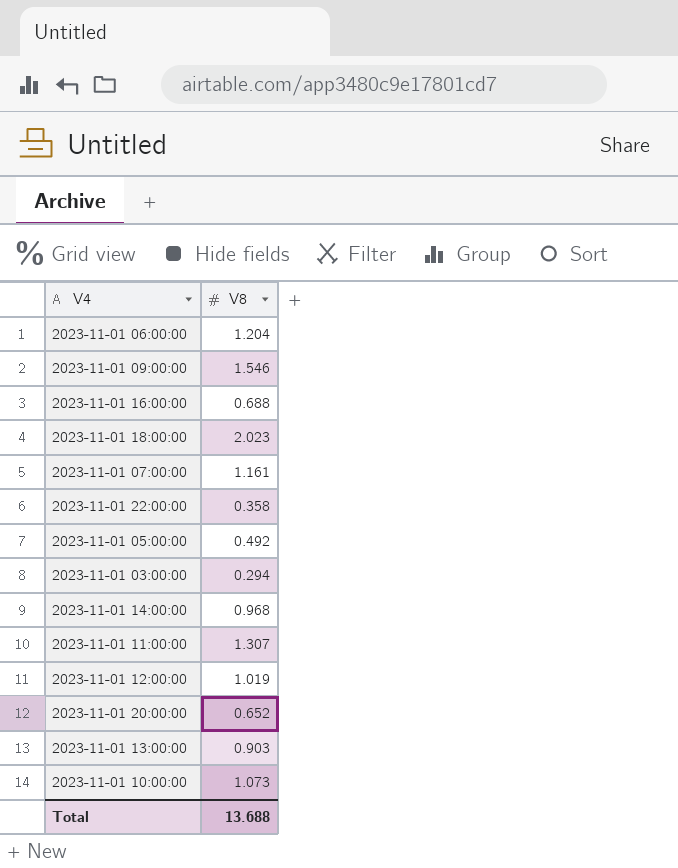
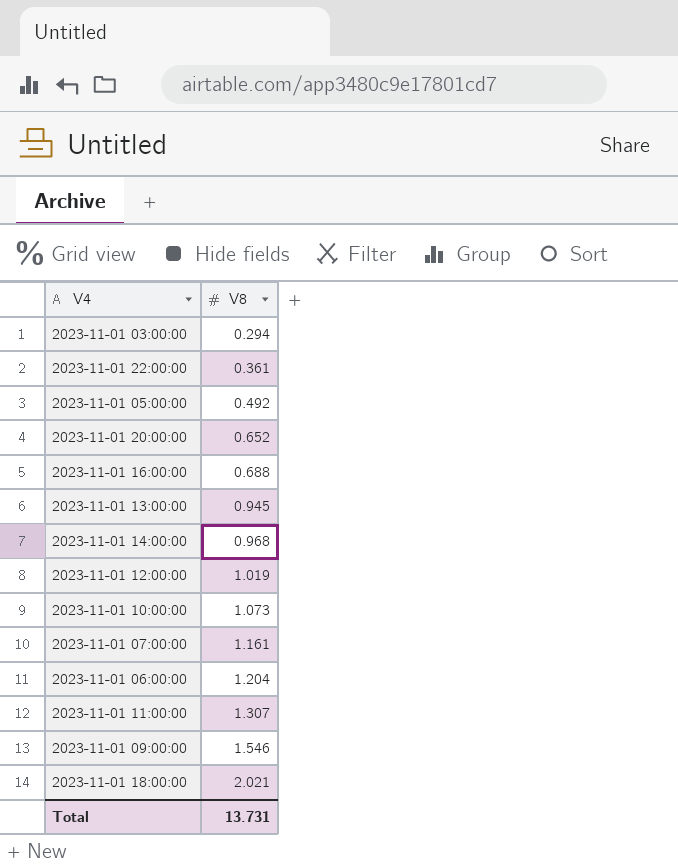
row order: none -> V8 ascending
2023-11-01 22:00:00 | V8: 0.358 -> 0.361
2023-11-01 13:00:00 | V8: 0.903 -> 0.945
2023-11-01 18:00:00 | V8: 2.023 -> 2.021
Total | V8: 13.688 -> 13.731

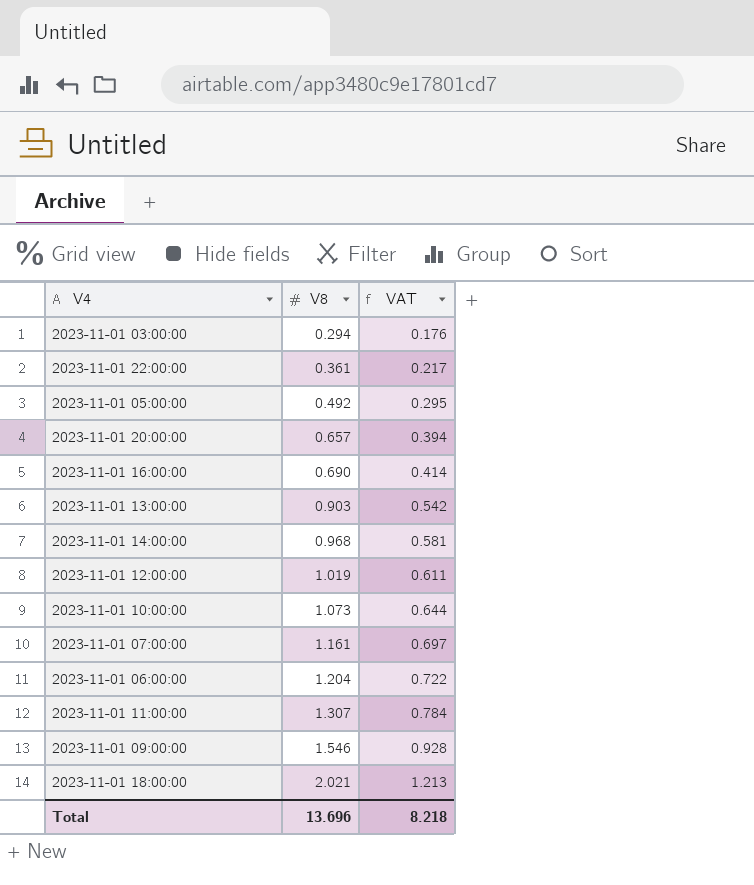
column VAT | formula: none -> [V8] * 0.6
2023-11-01 20:00:00 | V8: 0.652 -> 0.657
2023-11-01 16:00:00 | V8: 0.688 -> 0.690
2023-11-01 13:00:00 | V8: 0.945 -> 0.903
Total | V8: 13.731 -> 13.696

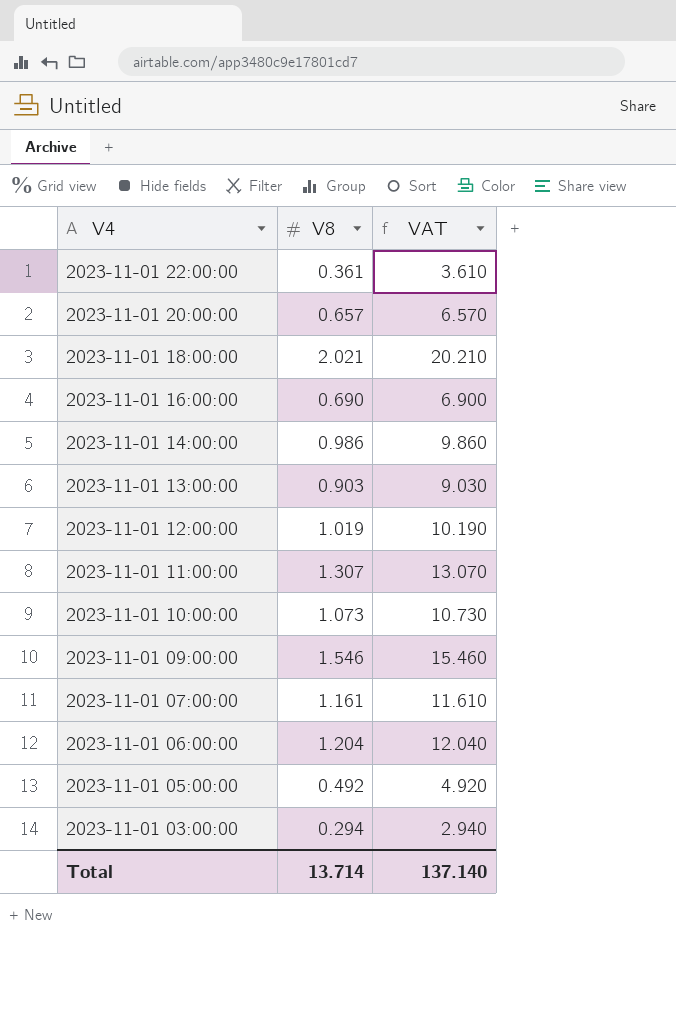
row order: V8 ascending -> V4 descending
column VAT | formula: [V8] * 0.6 -> [V8] * 10
2023-11-01 14:00:00 | V8: 0.968 -> 0.986
Total | V8: 13.696 -> 13.714
Total | VAT: 8.218 -> 137.140

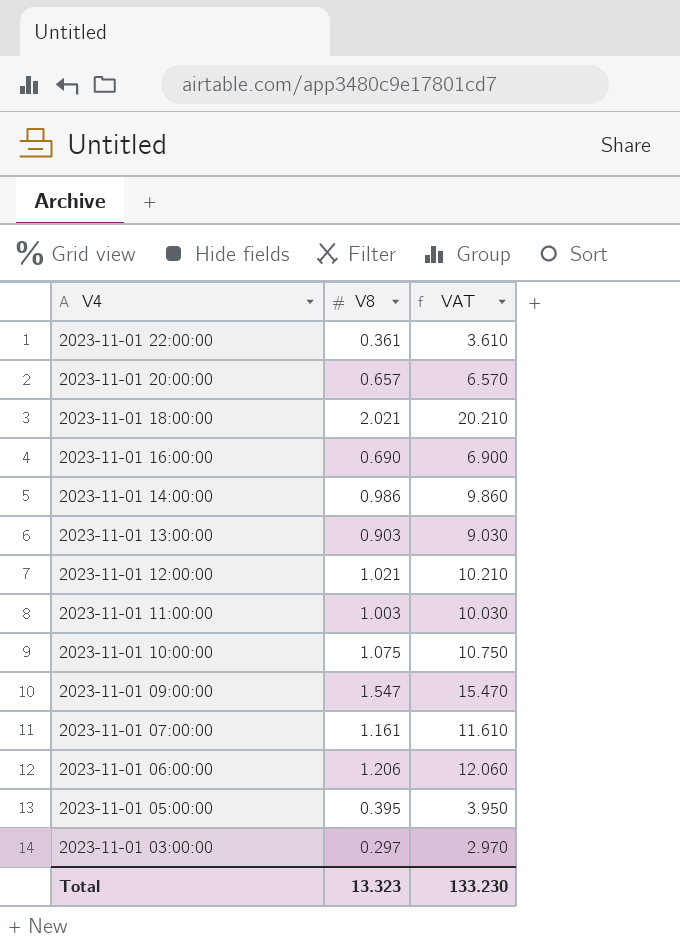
2023-11-01 12:00:00 | V8: 1.019 -> 1.021
2023-11-01 12:00:00 | VAT: 10.190 -> 10.210
2023-11-01 11:00:00 | V8: 1.307 -> 1.003
2023-11-01 11:00:00 | VAT: 13.070 -> 10.030
2023-11-01 10:00:00 | V8: 1.073 -> 1.075
2023-11-01 10:00:00 | VAT: 10.730 -> 10.750
2023-11-01 09:00:00 | V8: 1.546 -> 1.547
2023-11-01 09:00:00 | VAT: 15.460 -> 15.470
2023-11-01 06:00:00 | V8: 1.204 -> 1.206
2023-11-01 06:00:00 | VAT: 12.040 -> 12.060
2023-11-01 05:00:00 | V8: 0.492 -> 0.395
2023-11-01 05:00:00 | VAT: 4.920 -> 3.950
2023-11-01 03:00:00 | V8: 0.294 -> 0.297
2023-11-01 03:00:00 | VAT: 2.940 -> 2.970
Total | V8: 13.714 -> 13.323
Total | VAT: 137.140 -> 133.230

